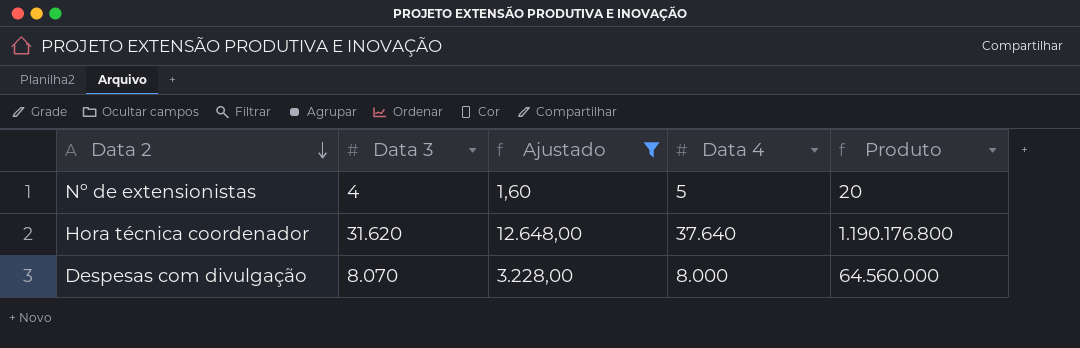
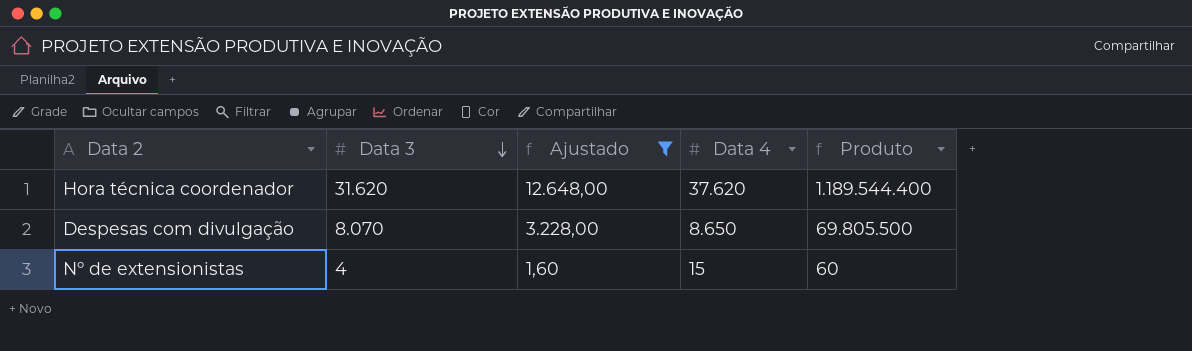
row order: Data 2 descending -> Data 3 descending
Hora técnica coordenador | Data 4: 37.640 -> 37.620
Hora técnica coordenador | Produto: 1.190.176.800 -> 1.189.544.400
Despesas com divulgação | Data 4: 8.000 -> 8.650
Despesas com divulgação | Produto: 64.560.000 -> 69.805.500
Nº de extensionistas | Data 4: 5 -> 15
Nº de extensionistas | Produto: 20 -> 60

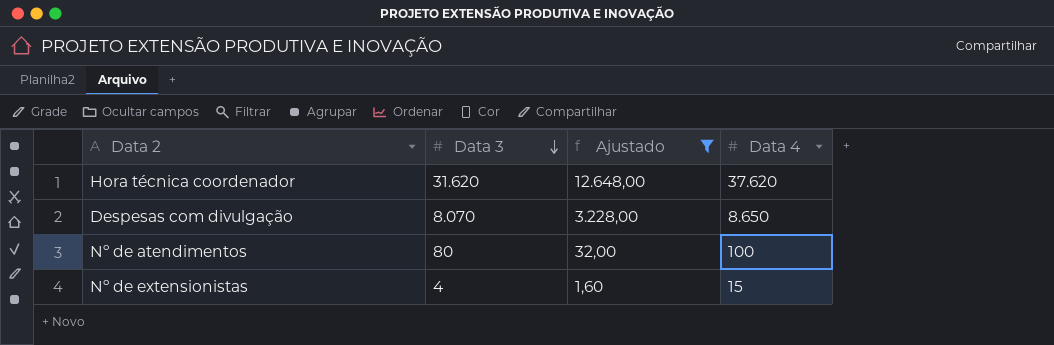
column Produto | formula: [Data 3] * [Data 4] -> none
row Nº de atendimentos: none -> 80 | 32,00 | 100

